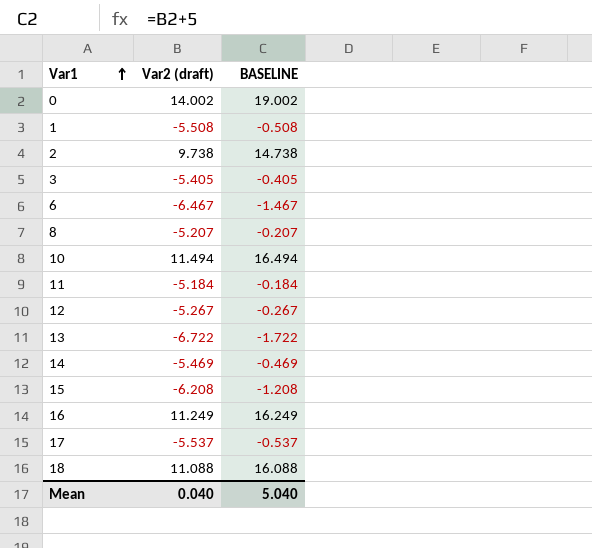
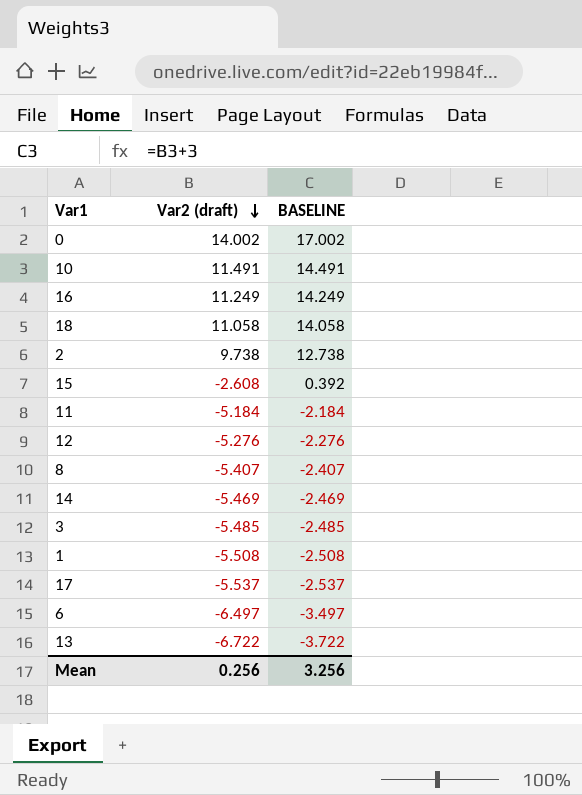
row order: Var1 ascending -> Var2 (draft) descending
column BASELINE | formula: [Var2 (draft)] + 5 -> [Var2 (draft)] + 3
10 | Var2 (draft): 11.494 -> 11.491
18 | Var2 (draft): 11.088 -> 11.058
15 | Var2 (draft): -6.208 -> -2.608
12 | Var2 (draft): -5.267 -> -5.276
8 | Var2 (draft): -5.207 -> -5.407
3 | Var2 (draft): -5.405 -> -5.485
6 | Var2 (draft): -6.467 -> -6.497
Mean | Var2 (draft): 0.040 -> 0.256
Mean | BASELINE: 5.040 -> 3.256

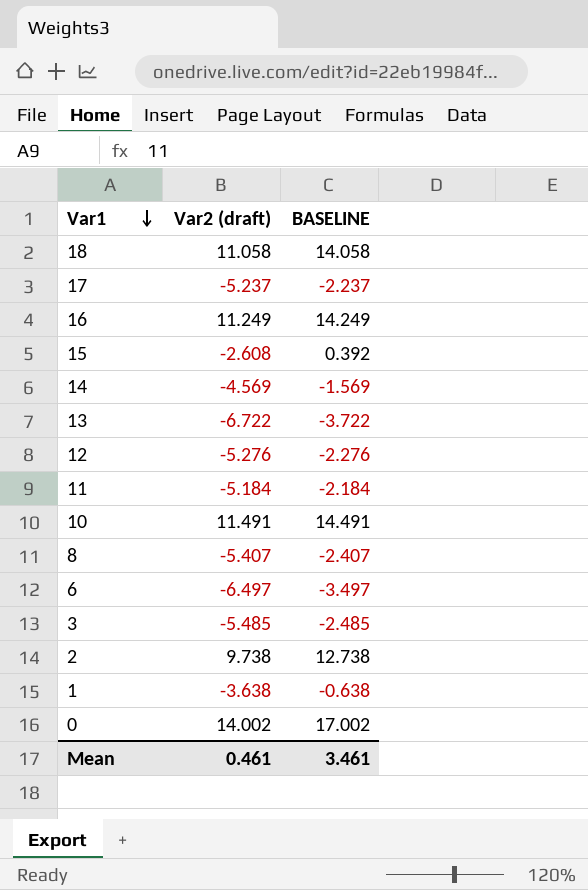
row order: Var2 (draft) descending -> Var1 descending
17 | Var2 (draft): -5.537 -> -5.237
17 | BASELINE: -2.537 -> -2.237
14 | Var2 (draft): -5.469 -> -4.569
14 | BASELINE: -2.469 -> -1.569
1 | Var2 (draft): -5.508 -> -3.638
1 | BASELINE: -2.508 -> -0.638
Mean | Var2 (draft): 0.256 -> 0.461
Mean | BASELINE: 3.256 -> 3.461

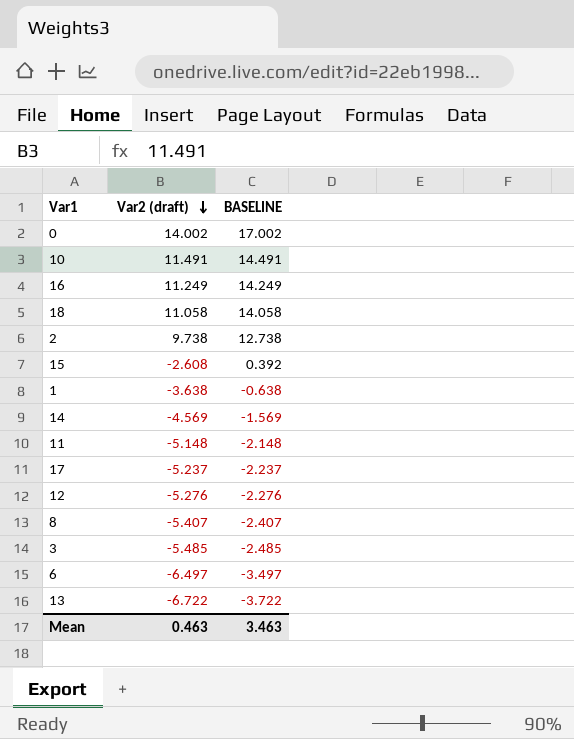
row order: Var1 descending -> Var2 (draft) descending
11 | Var2 (draft): -5.184 -> -5.148
11 | BASELINE: -2.184 -> -2.148
Mean | Var2 (draft): 0.461 -> 0.463
Mean | BASELINE: 3.461 -> 3.463

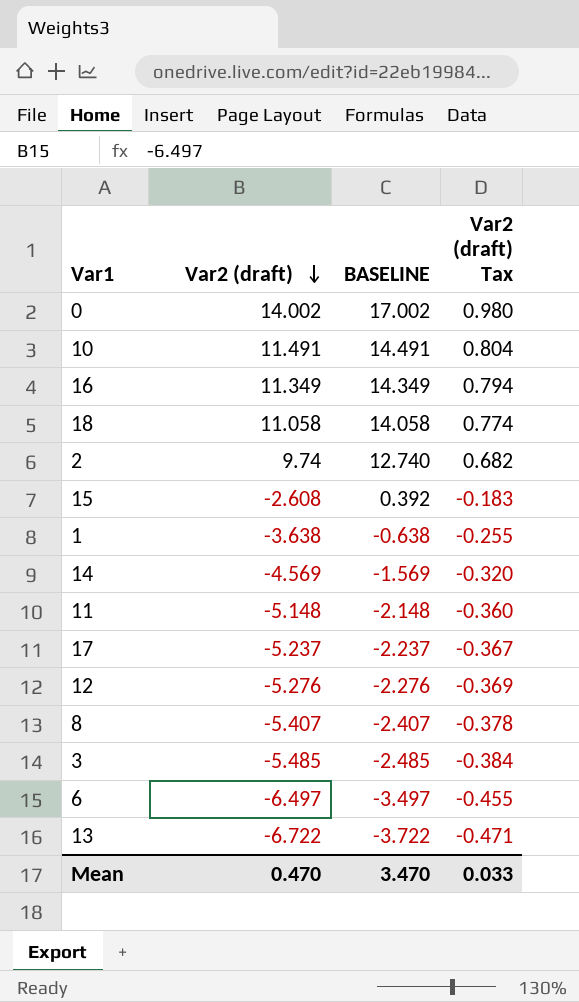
column Var2 (draft) Tax | formula: none -> [Var2 (draft)] * 0.07
16 | Var2 (draft): 11.249 -> 11.349
16 | BASELINE: 14.249 -> 14.349
2 | Var2 (draft): 9.738 -> 9.74
2 | BASELINE: 12.738 -> 12.740
Mean | Var2 (draft): 0.463 -> 0.470
Mean | BASELINE: 3.463 -> 3.470

